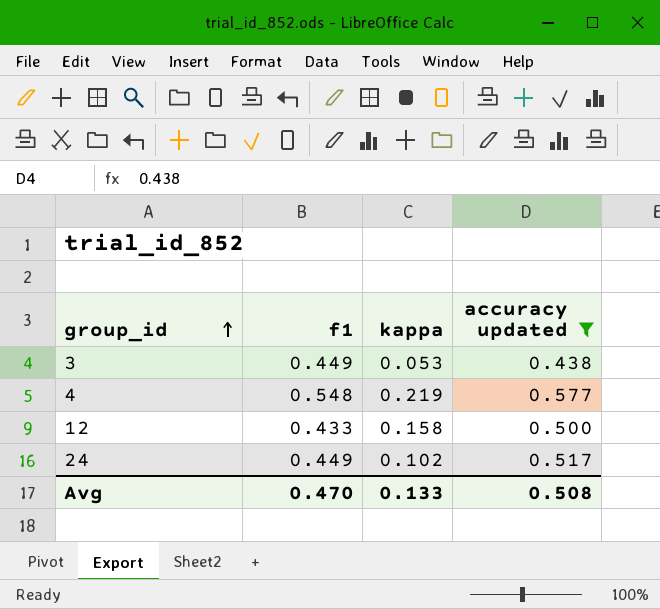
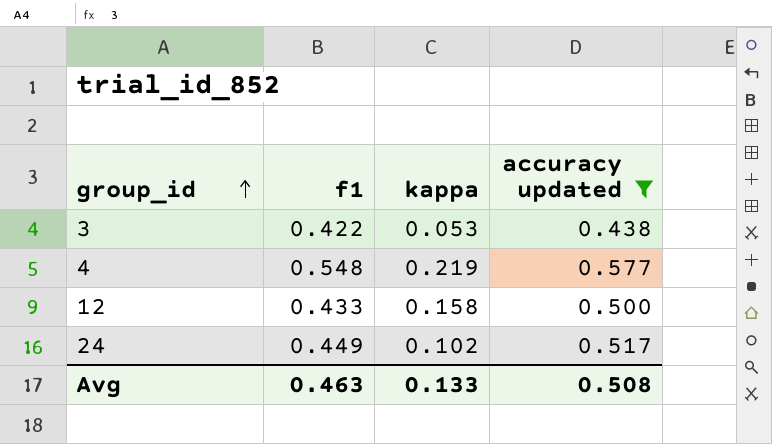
3 | f1: 0.449 -> 0.422
Avg | f1: 0.470 -> 0.463

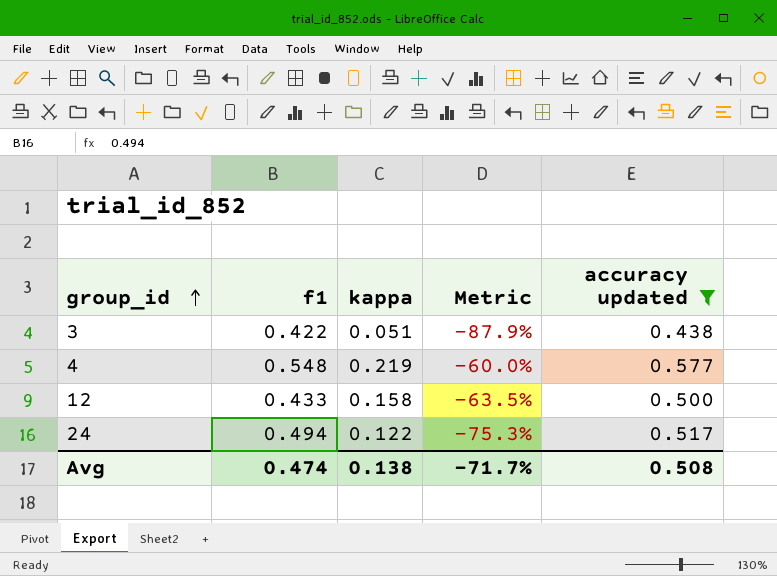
column Metric | formula: none -> ([kappa] - [f1]) / [f1]
3 | kappa: 0.053 -> 0.051
24 | f1: 0.449 -> 0.494
24 | kappa: 0.102 -> 0.122
Avg | f1: 0.463 -> 0.474
Avg | kappa: 0.133 -> 0.138

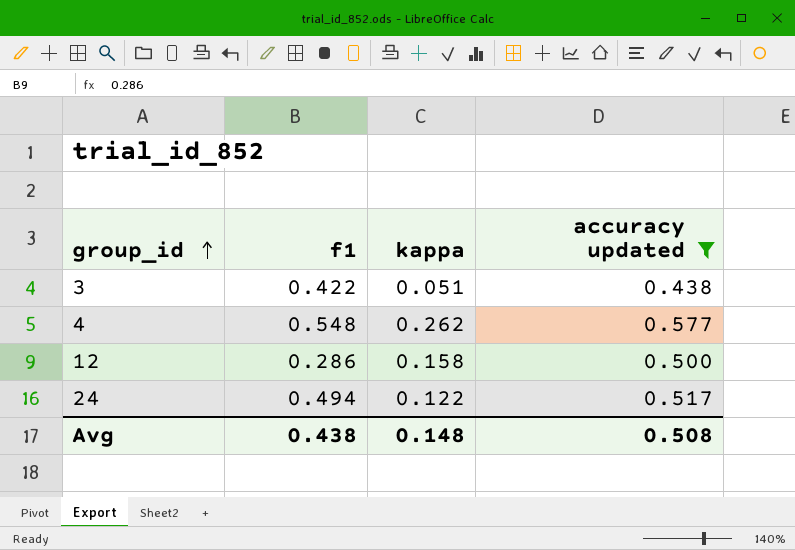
column Metric | formula: ([kappa] - [f1]) / [f1] -> none
4 | kappa: 0.219 -> 0.262
12 | f1: 0.433 -> 0.286
Avg | f1: 0.474 -> 0.438
Avg | kappa: 0.138 -> 0.148

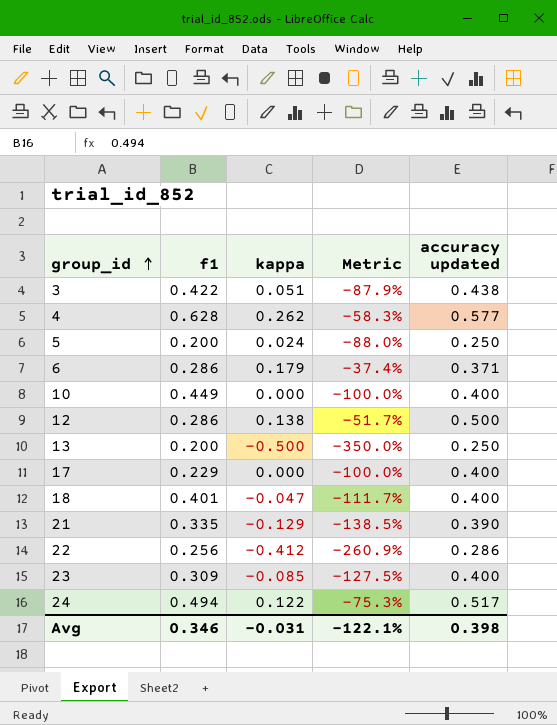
filter: accuracy updated >= 0.438 -> none
column Metric | formula: none -> ([kappa] - [f1]) / [f1]
4 | f1: 0.548 -> 0.628
12 | kappa: 0.158 -> 0.138
Avg | f1: 0.438 -> 0.346
Avg | kappa: 0.148 -> -0.031
Avg | accuracy updated: 0.508 -> 0.398

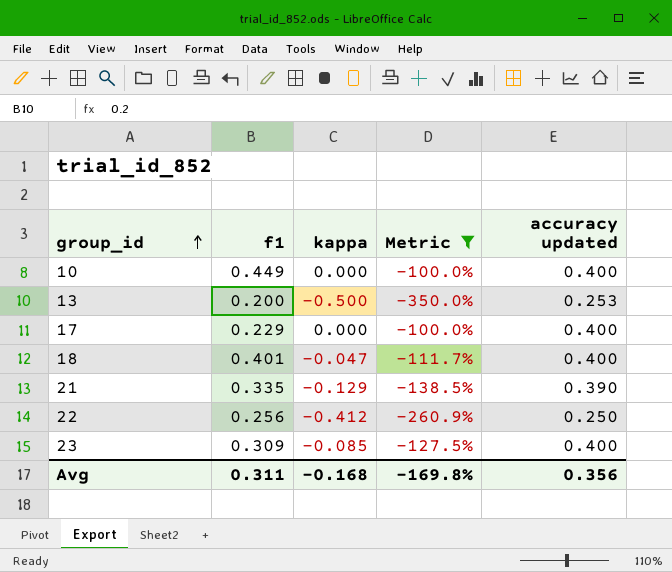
filter: none -> Metric <= -100.0%
13 | accuracy updated: 0.250 -> 0.253
22 | accuracy updated: 0.286 -> 0.250
Avg | f1: 0.346 -> 0.311
Avg | kappa: -0.031 -> -0.168
Avg | Metric: -122.1% -> -169.8%
Avg | accuracy updated: 0.398 -> 0.356

